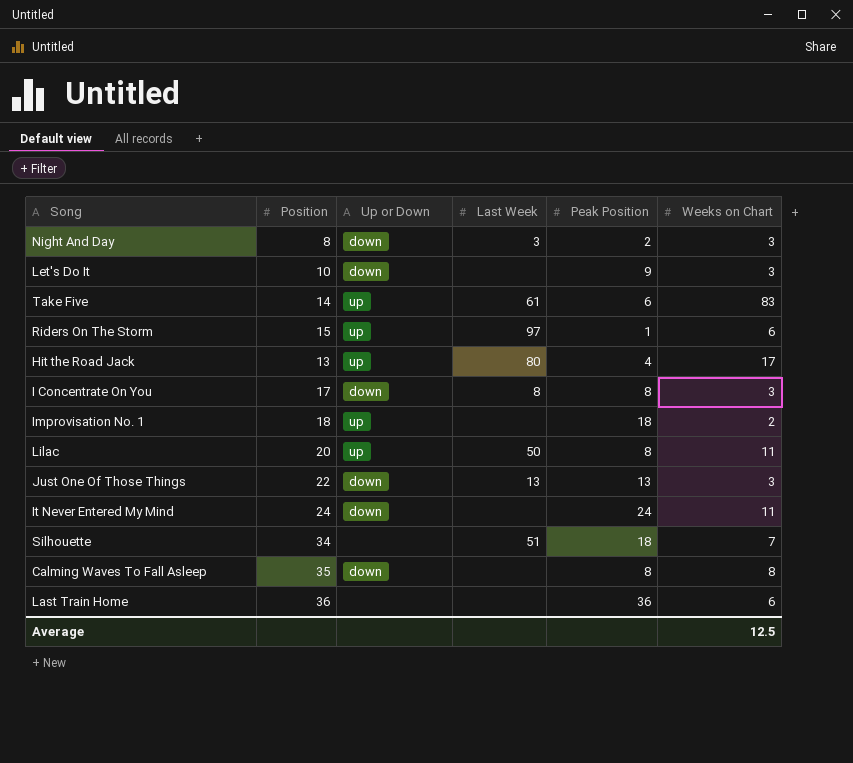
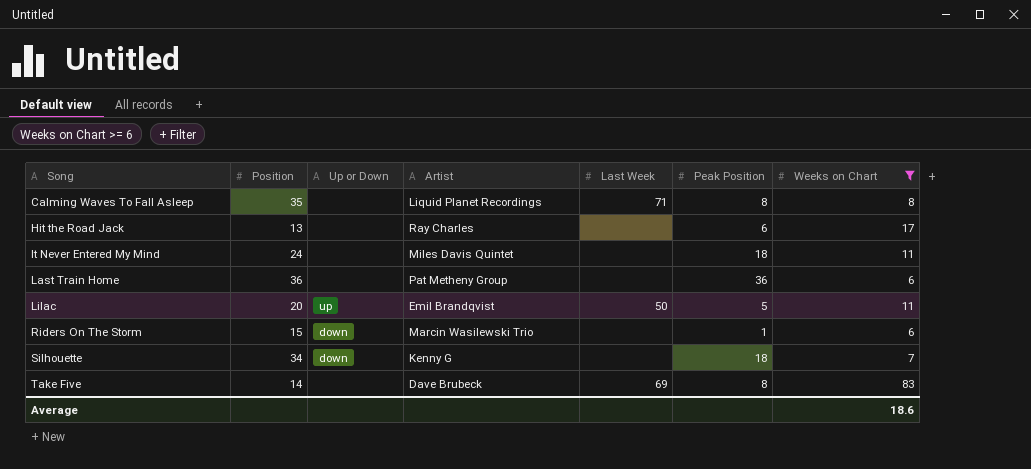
filter: none -> Weeks on Chart >= 6
row order: none -> Song ascending
column Artist | position: none -> 4
Calming Waves To Fall Asleep | Up or Down: down -> none
Calming Waves To Fall Asleep | Last Week: none -> 71
Hit the Road Jack | Up or Down: up -> none
Hit the Road Jack | Last Week: 80 -> none
Hit the Road Jack | Peak Position: 4 -> 6
It Never Entered My Mind | Up or Down: down -> none
It Never Entered My Mind | Peak Position: 24 -> 18
Lilac | Peak Position: 8 -> 5
Riders On The Storm | Up or Down: up -> down
Riders On The Storm | Last Week: 97 -> none
Silhouette | Up or Down: none -> down
Silhouette | Last Week: 51 -> none
Take Five | Up or Down: up -> none
Take Five | Last Week: 61 -> 69
Take Five | Peak Position: 6 -> 8
Average | Weeks on Chart: 12.5 -> 18.6

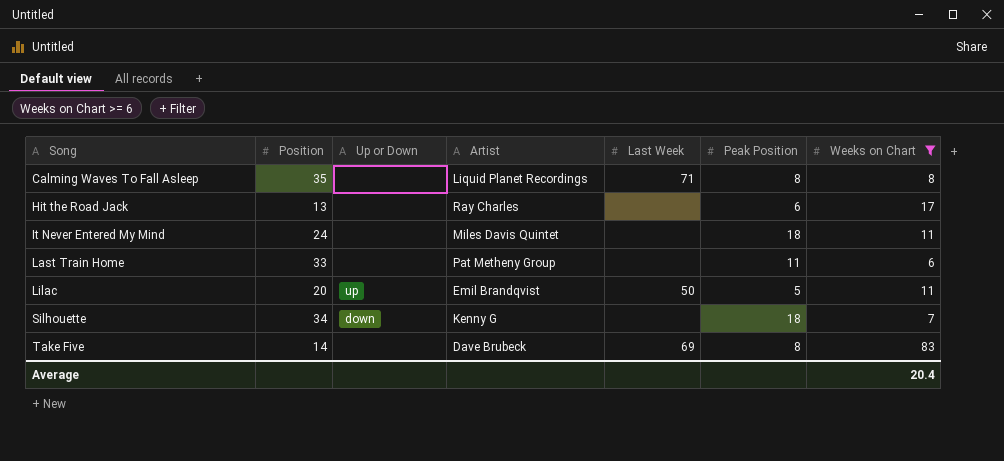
row Riders On The Storm: 15 | down | Marcin Wasilewski Trio | none | 1 | 6 -> none
Last Train Home | Position: 36 -> 33
Last Train Home | Peak Position: 36 -> 11
Average | Weeks on Chart: 18.6 -> 20.4

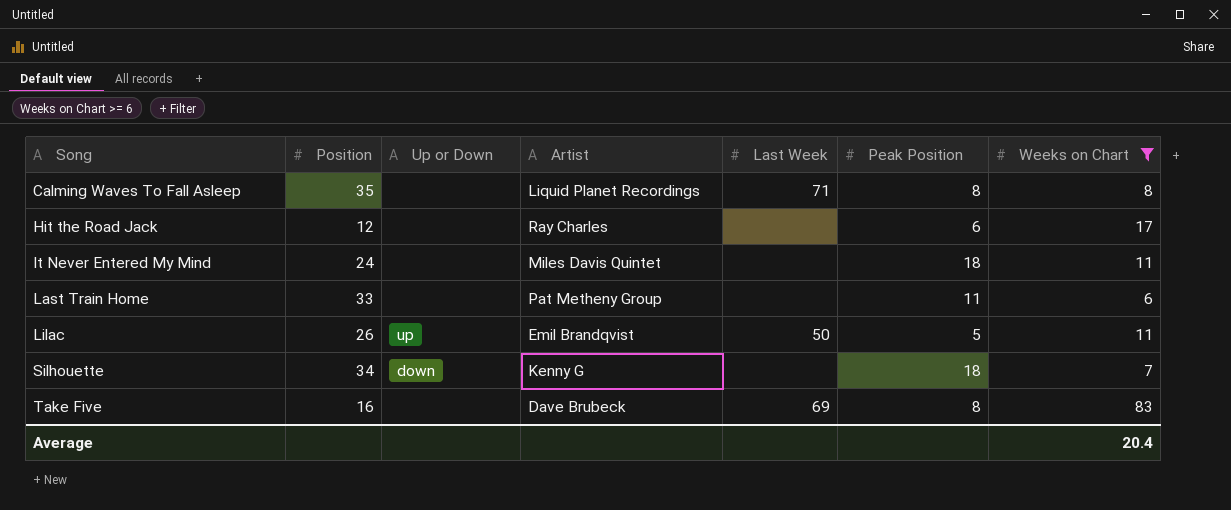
Hit the Road Jack | Position: 13 -> 12
Lilac | Position: 20 -> 26
Take Five | Position: 14 -> 16

